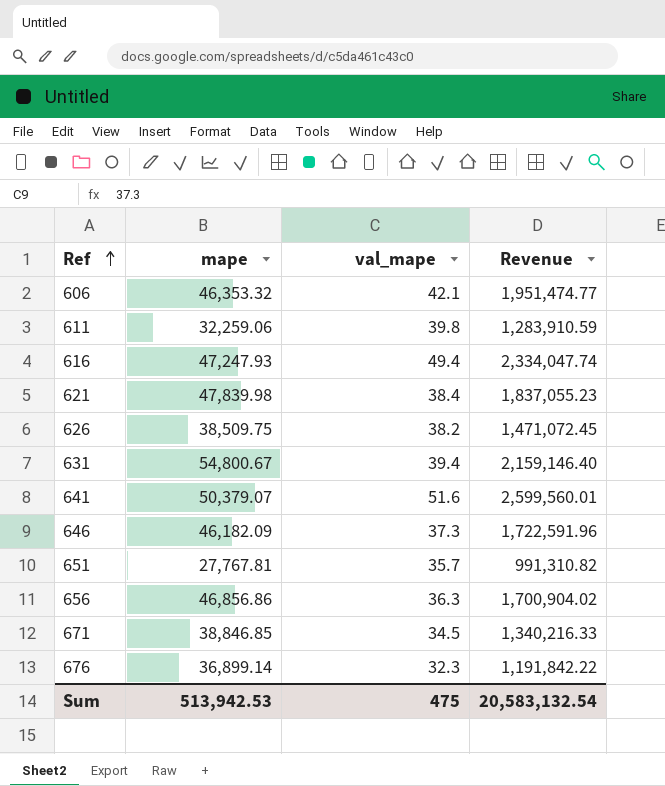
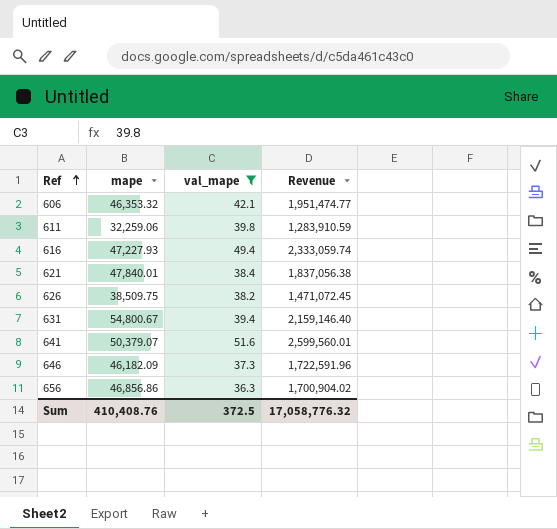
filter: none -> val_mape >= 36.3
616 | mape: 47,247.93 -> 47,227.93
616 | Revenue: 2,334,047.74 -> 2,333,059.74
621 | mape: 47,839.98 -> 47,840.01
621 | Revenue: 1,837,055.23 -> 1,837,056.38
Sum | mape: 513,942.53 -> 410,408.76
Sum | val_mape: 475 -> 372.5
Sum | Revenue: 20,583,132.54 -> 17,058,776.32

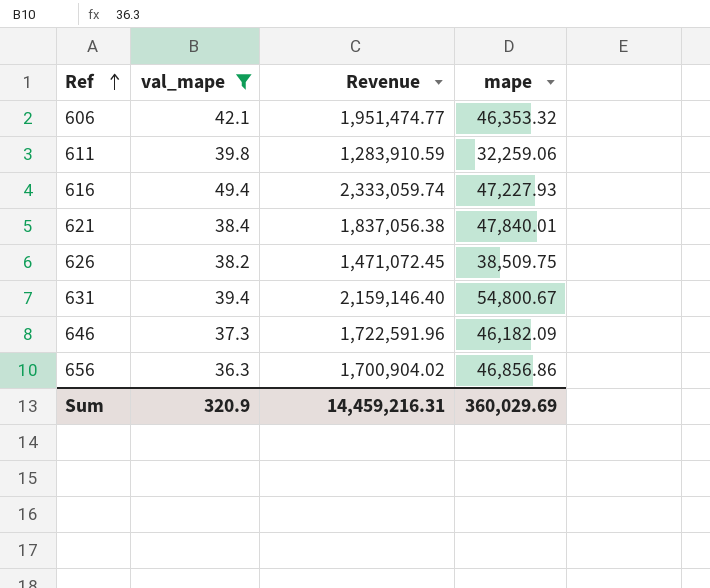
column mape | position: 2 -> 4
row 641: 50,379.07 | 51.6 | 2,599,560.01 -> none
Sum | val_mape: 372.5 -> 320.9
Sum | Revenue: 17,058,776.32 -> 14,459,216.31
Sum | mape: 410,408.76 -> 360,029.69

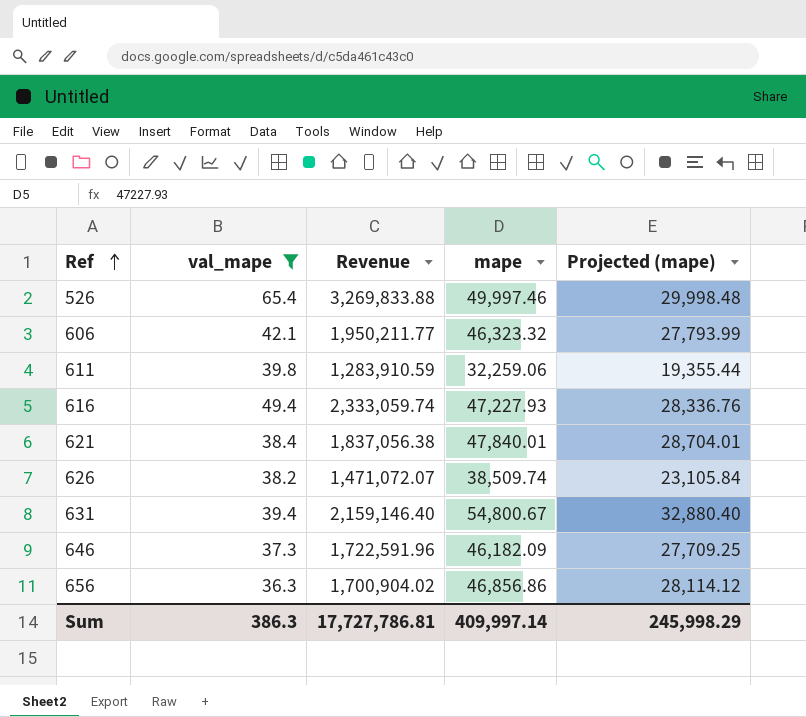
column Projected (mape) | formula: none -> [mape] * 0.6
row 526: none -> 65.4 | 3,269,833.88 | 49,997.46 | 29,998.48
606 | Revenue: 1,951,474.77 -> 1,950,211.77
606 | mape: 46,353.32 -> 46,323.32
626 | Revenue: 1,471,072.45 -> 1,471,072.07
626 | mape: 38,509.75 -> 38,509.74
Sum | val_mape: 320.9 -> 386.3
Sum | Revenue: 14,459,216.31 -> 17,727,786.81
Sum | mape: 360,029.69 -> 409,997.14

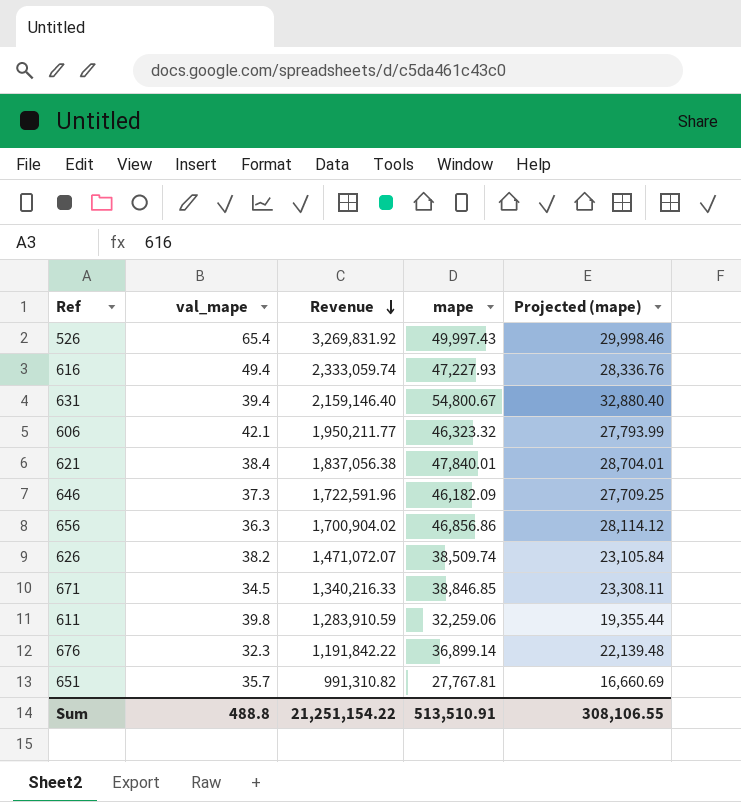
filter: val_mape >= 36.3 -> none
row order: Ref ascending -> Revenue descending
526 | Revenue: 3,269,833.88 -> 3,269,831.92
526 | mape: 49,997.46 -> 49,997.43
526 | Projected (mape): 29,998.48 -> 29,998.46
Sum | val_mape: 386.3 -> 488.8
Sum | Revenue: 17,727,786.81 -> 21,251,154.22
Sum | mape: 409,997.14 -> 513,510.91
Sum | Projected (mape): 245,998.29 -> 308,106.55

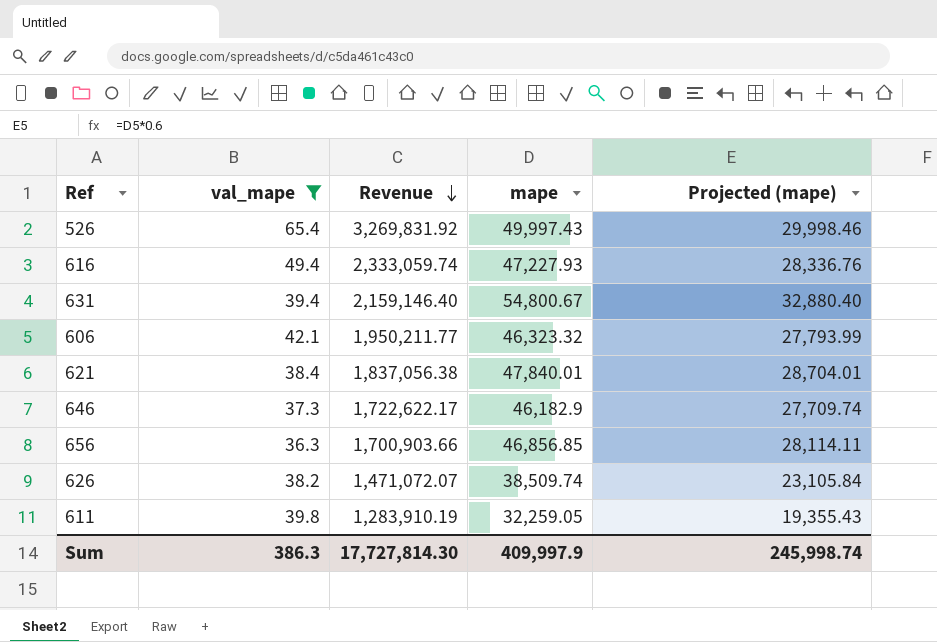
filter: none -> val_mape >= 36.3
646 | Revenue: 1,722,591.96 -> 1,722,622.17
646 | mape: 46,182.09 -> 46,182.9
646 | Projected (mape): 27,709.25 -> 27,709.74
656 | Revenue: 1,700,904.02 -> 1,700,903.66
656 | mape: 46,856.86 -> 46,856.85
656 | Projected (mape): 28,114.12 -> 28,114.11
611 | Revenue: 1,283,910.59 -> 1,283,910.19
611 | mape: 32,259.06 -> 32,259.05
611 | Projected (mape): 19,355.44 -> 19,355.43
Sum | val_mape: 488.8 -> 386.3
Sum | Revenue: 21,251,154.22 -> 17,727,814.30
Sum | mape: 513,510.91 -> 409,997.9
Sum | Projected (mape): 308,106.55 -> 245,998.74

